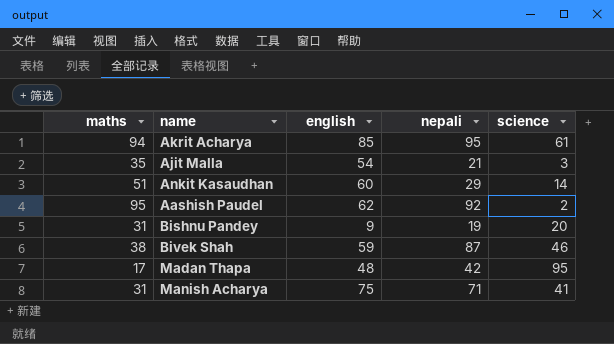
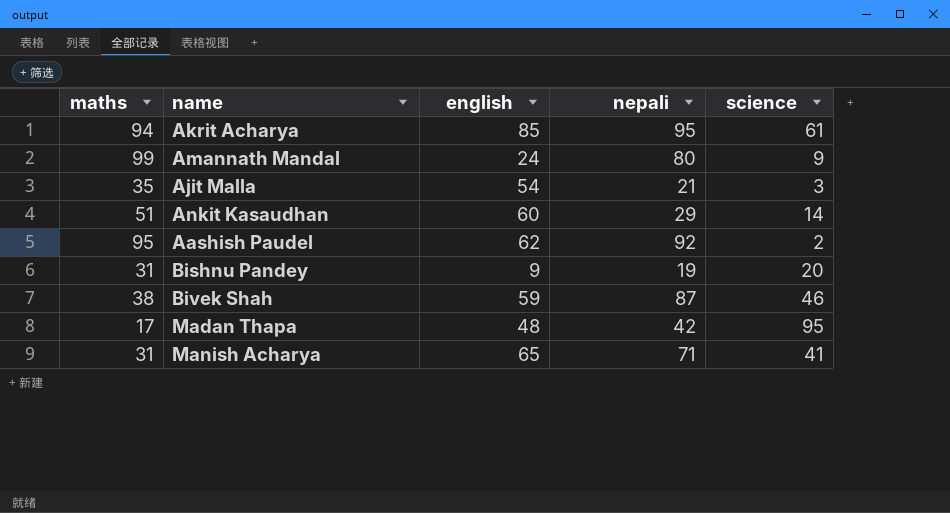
row Amannath Mandal: none -> 99 | 24 | 80 | 9
Manish Acharya | english: 75 -> 65

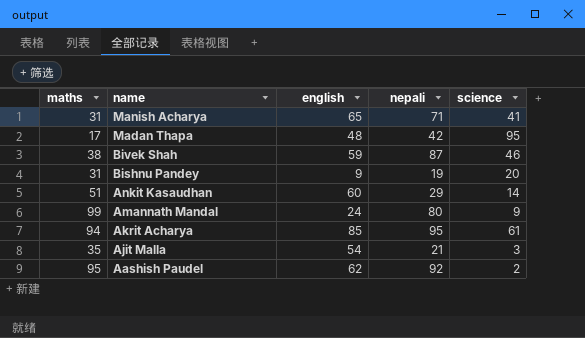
row order: none -> name descending

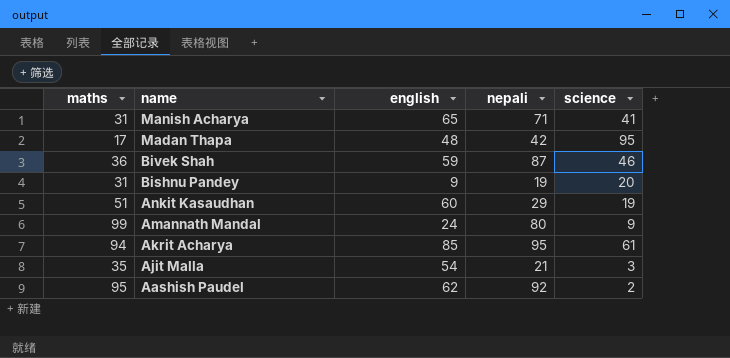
Bivek Shah | maths: 38 -> 36
Ankit Kasaudhan | science: 14 -> 19

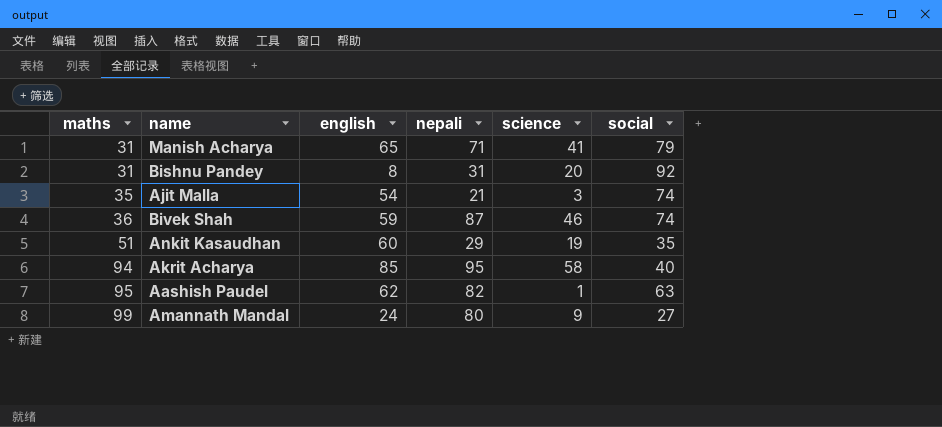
row order: name descending -> maths ascending
column social | position: none -> 6
row Madan Thapa: 17 | 48 | 42 | 95 -> none
Bishnu Pandey | english: 9 -> 8
Bishnu Pandey | nepali: 19 -> 31
Akrit Acharya | science: 61 -> 58
Aashish Paudel | nepali: 92 -> 82
Aashish Paudel | science: 2 -> 1

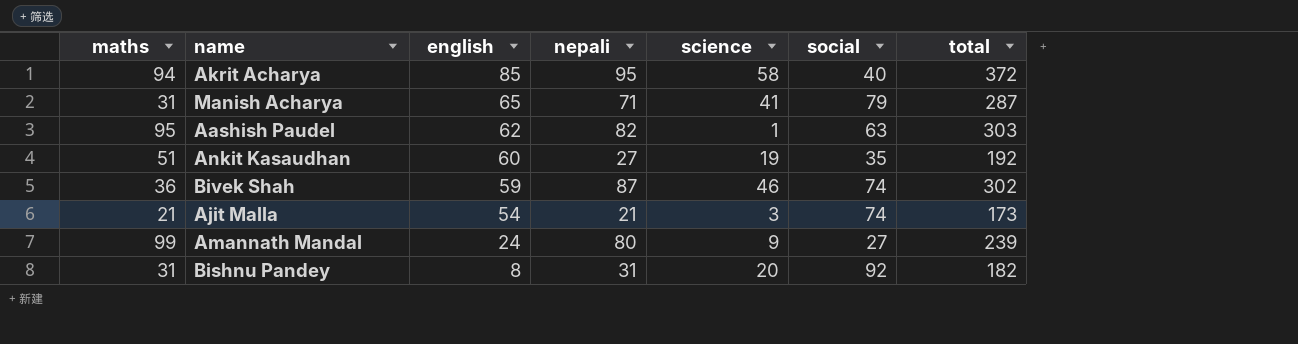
row order: maths ascending -> english descending
column total | formula: none -> [maths] + [english] + [nepali] + [science] + [social]
Ankit Kasaudhan | nepali: 29 -> 27
Ajit Malla | maths: 35 -> 21

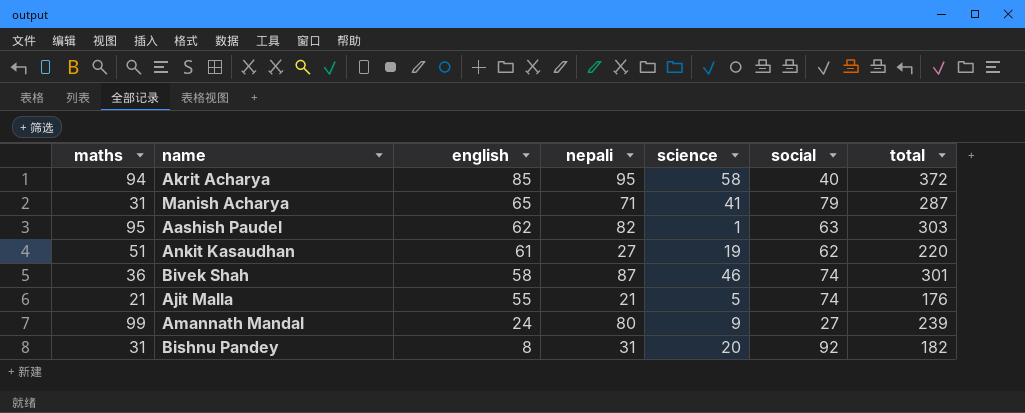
Ankit Kasaudhan | english: 60 -> 61
Ankit Kasaudhan | social: 35 -> 62
Ankit Kasaudhan | total: 192 -> 220
Bivek Shah | english: 59 -> 58
Bivek Shah | total: 302 -> 301
Ajit Malla | english: 54 -> 55
Ajit Malla | science: 3 -> 5
Ajit Malla | total: 173 -> 176

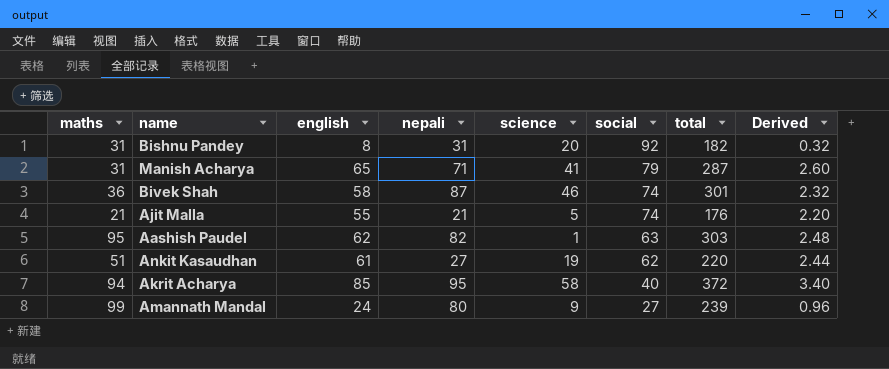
row order: english descending -> social descending
column Derived | formula: none -> [english] * 0.04

